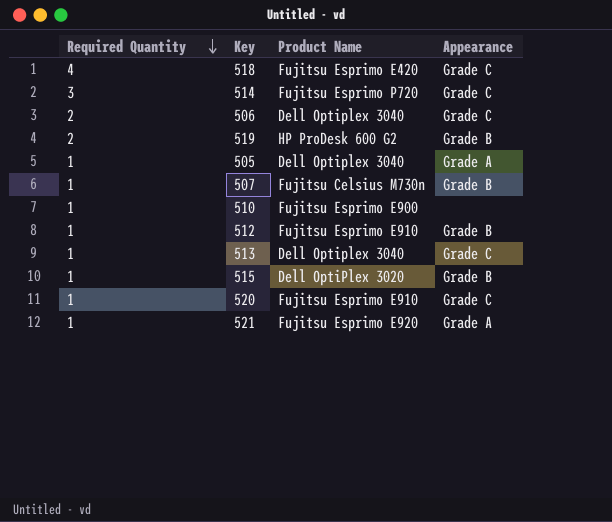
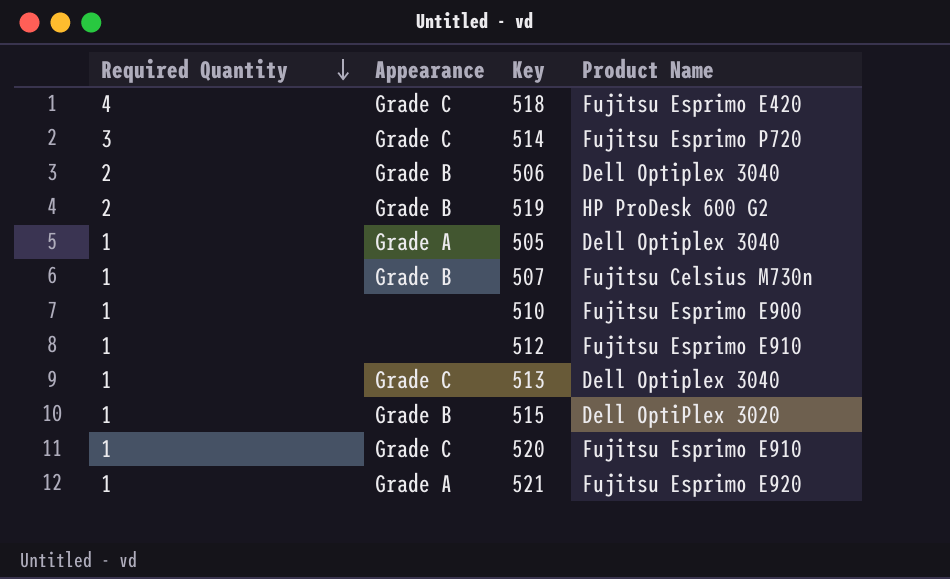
column Appearance | position: 4 -> 2
506 | Appearance: Grade C -> Grade B
512 | Appearance: Grade B -> none

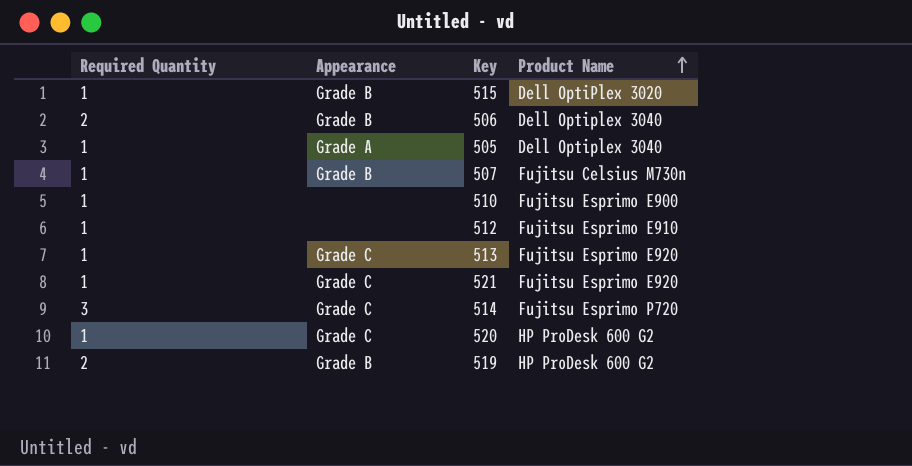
row order: Required Quantity descending -> Product Name ascending
row 518: 4 | Grade C | Fujitsu Esprimo E420 -> none
513 | Product Name: Dell Optiplex 3040 -> Fujitsu Esprimo E920
521 | Appearance: Grade A -> Grade C
520 | Product Name: Fujitsu Esprimo E910 -> HP ProDesk 600 G2

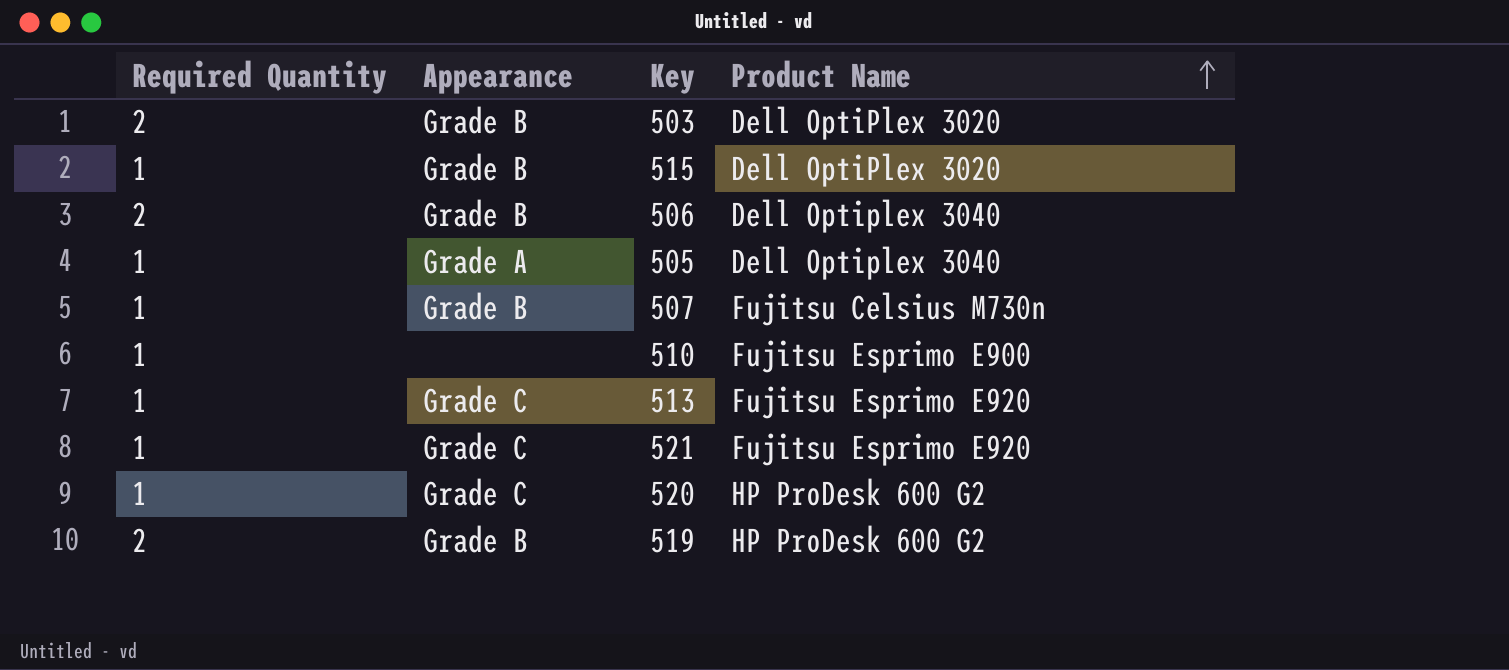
row 512: 1 | none | Fujitsu Esprimo E910 -> none
row 514: 3 | Grade C | Fujitsu Esprimo P720 -> none
row 503: none -> 2 | Grade B | Dell OptiPlex 3020

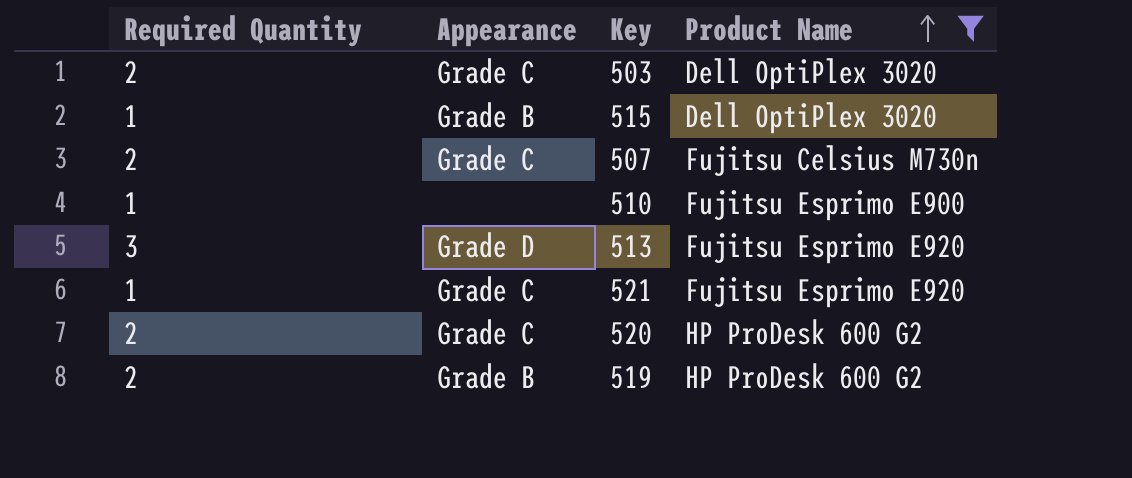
filter: none -> Product Name != Dell Optiplex 3040
503 | Appearance: Grade B -> Grade C
507 | Required Quantity: 1 -> 2
507 | Appearance: Grade B -> Grade C
513 | Required Quantity: 1 -> 3
513 | Appearance: Grade C -> Grade D
520 | Required Quantity: 1 -> 2

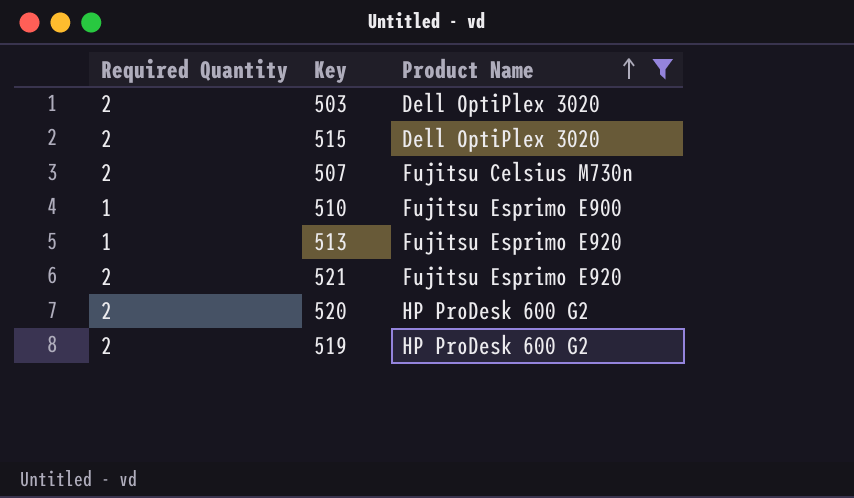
column Appearance | position: 2 -> none
515 | Required Quantity: 1 -> 2
513 | Required Quantity: 3 -> 1
521 | Required Quantity: 1 -> 2

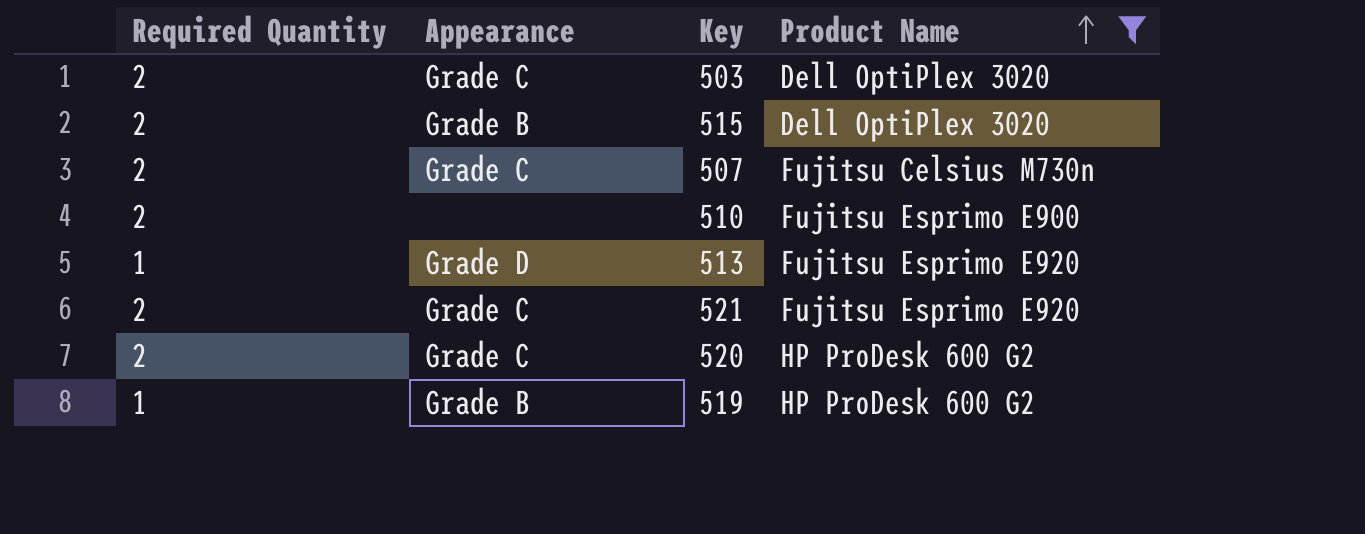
column Appearance | position: none -> 2
510 | Required Quantity: 1 -> 2
519 | Required Quantity: 2 -> 1

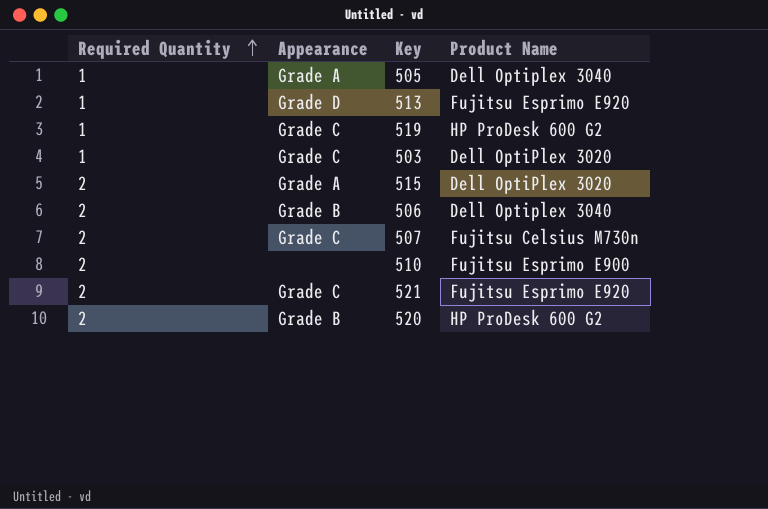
filter: Product Name != Dell Optiplex 3040 -> none
row order: Product Name ascending -> Required Quantity ascending
519 | Appearance: Grade B -> Grade C
503 | Required Quantity: 2 -> 1
515 | Appearance: Grade B -> Grade A
520 | Appearance: Grade C -> Grade B

